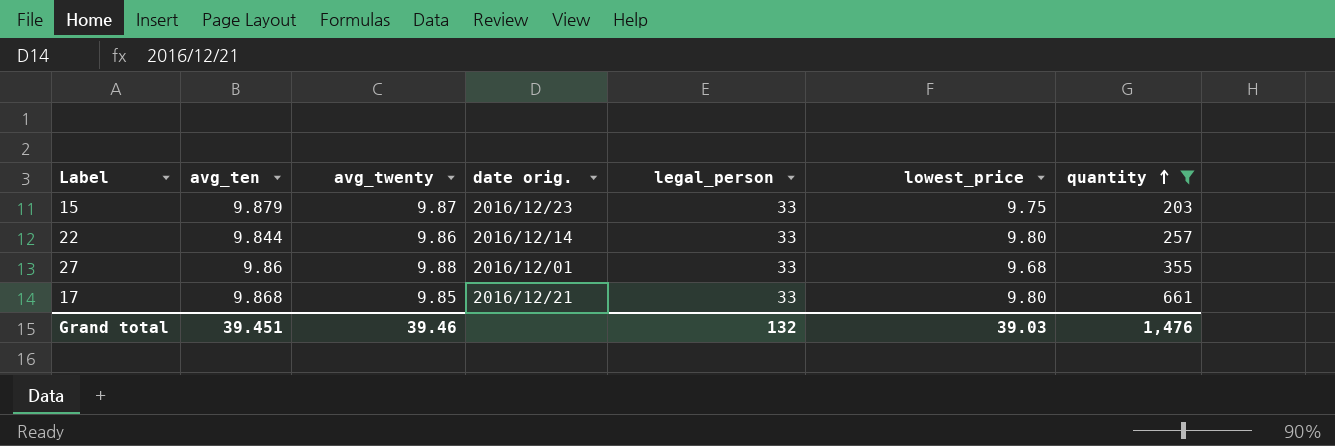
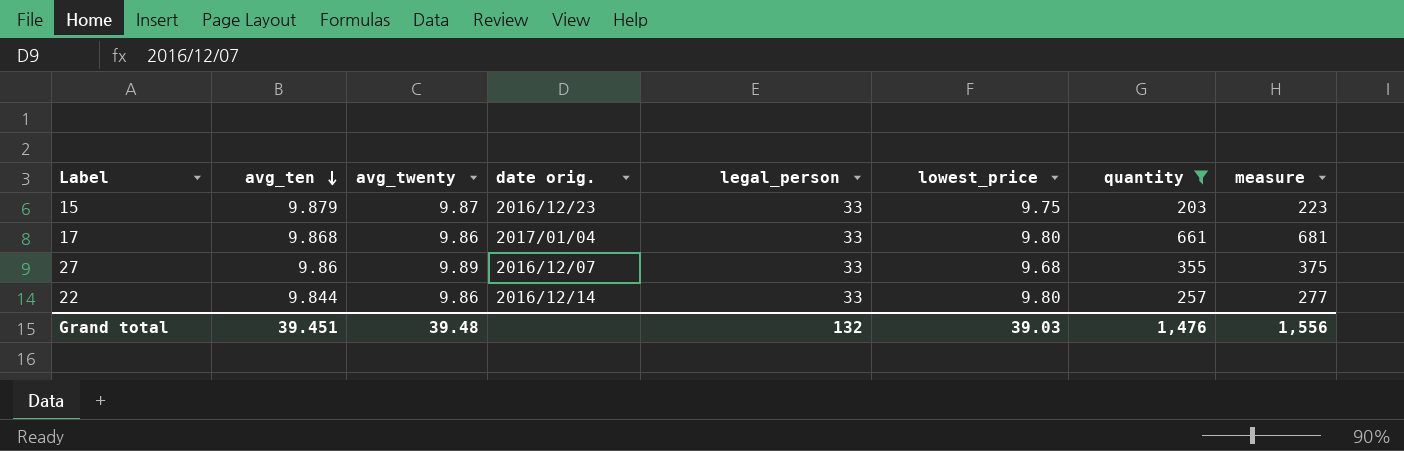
row order: quantity ascending -> avg_ten descending
column measure | formula: none -> [quantity] + 20
17 | avg_twenty: 9.85 -> 9.86
17 | date orig.: 2016/12/21 -> 2017/01/04
27 | avg_twenty: 9.88 -> 9.89
27 | date orig.: 2016/12/01 -> 2016/12/07
Grand total | avg_twenty: 39.46 -> 39.48

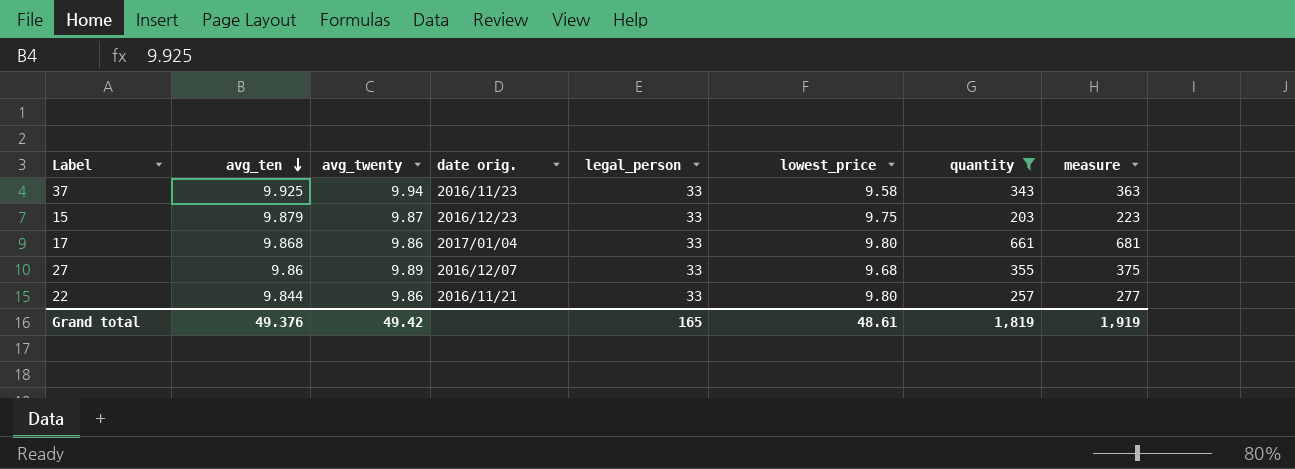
row 37: none -> 9.925 | 9.94 | 2016/11/23 | 33 | 9.58 | 343 | 363
22 | date orig.: 2016/12/14 -> 2016/11/21
Grand total | avg_ten: 39.451 -> 49.376
Grand total | avg_twenty: 39.48 -> 49.42
Grand total | legal_person: 132 -> 165
Grand total | lowest_price: 39.03 -> 48.61
Grand total | quantity: 1,476 -> 1,819
Grand total | measure: 1,556 -> 1,919

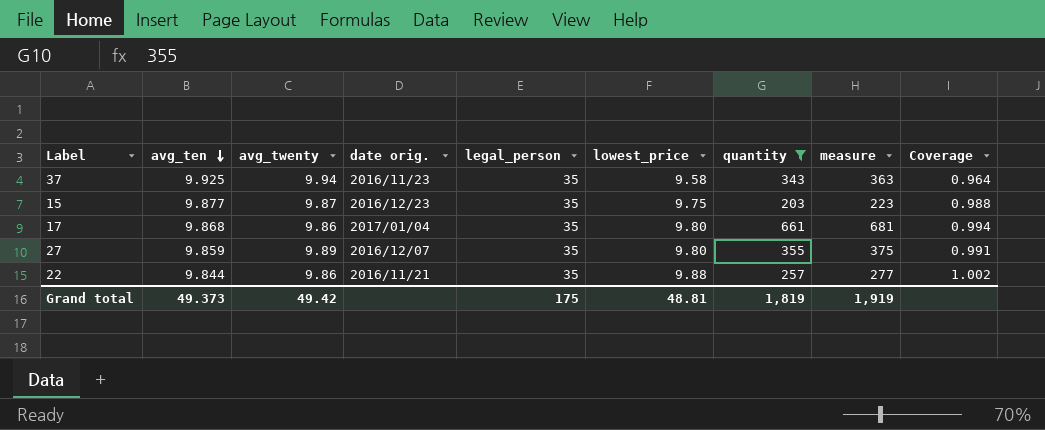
column Coverage | formula: none -> [lowest_price] / [avg_twenty]
37 | legal_person: 33 -> 35
15 | avg_ten: 9.879 -> 9.877
15 | legal_person: 33 -> 35
17 | legal_person: 33 -> 35
27 | avg_ten: 9.86 -> 9.859
27 | legal_person: 33 -> 35
27 | lowest_price: 9.68 -> 9.80
22 | legal_person: 33 -> 35
22 | lowest_price: 9.80 -> 9.88
Grand total | avg_ten: 49.376 -> 49.373
Grand total | legal_person: 165 -> 175
Grand total | lowest_price: 48.61 -> 48.81

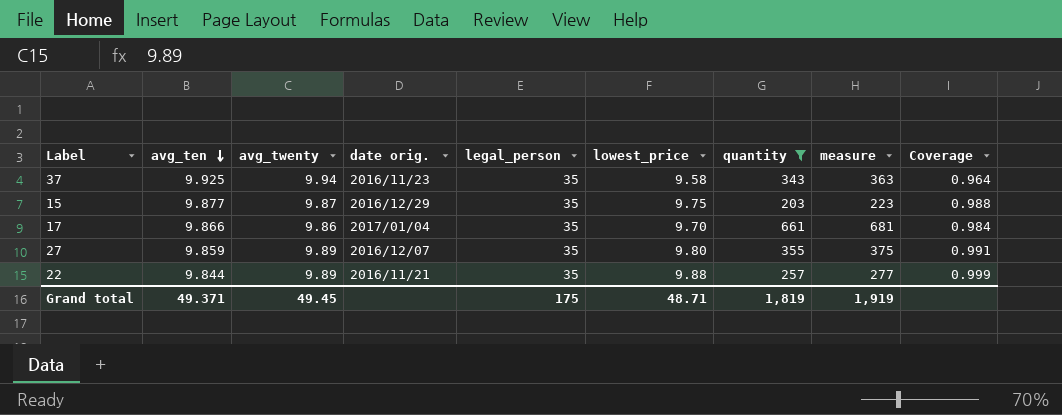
15 | date orig.: 2016/12/23 -> 2016/12/29
17 | avg_ten: 9.868 -> 9.866
17 | lowest_price: 9.80 -> 9.70
17 | Coverage: 0.994 -> 0.984
22 | avg_twenty: 9.86 -> 9.89
22 | Coverage: 1.002 -> 0.999
Grand total | avg_ten: 49.373 -> 49.371
Grand total | avg_twenty: 49.42 -> 49.45
Grand total | lowest_price: 48.81 -> 48.71

